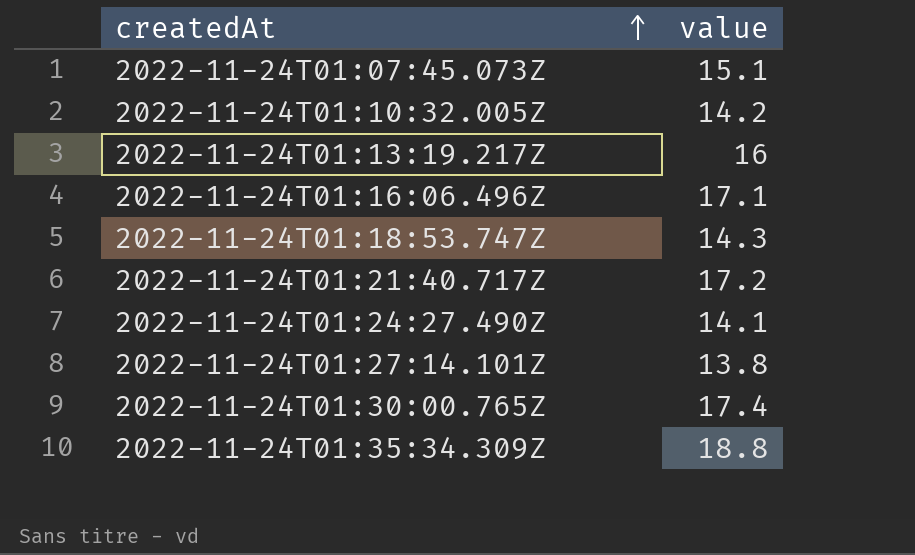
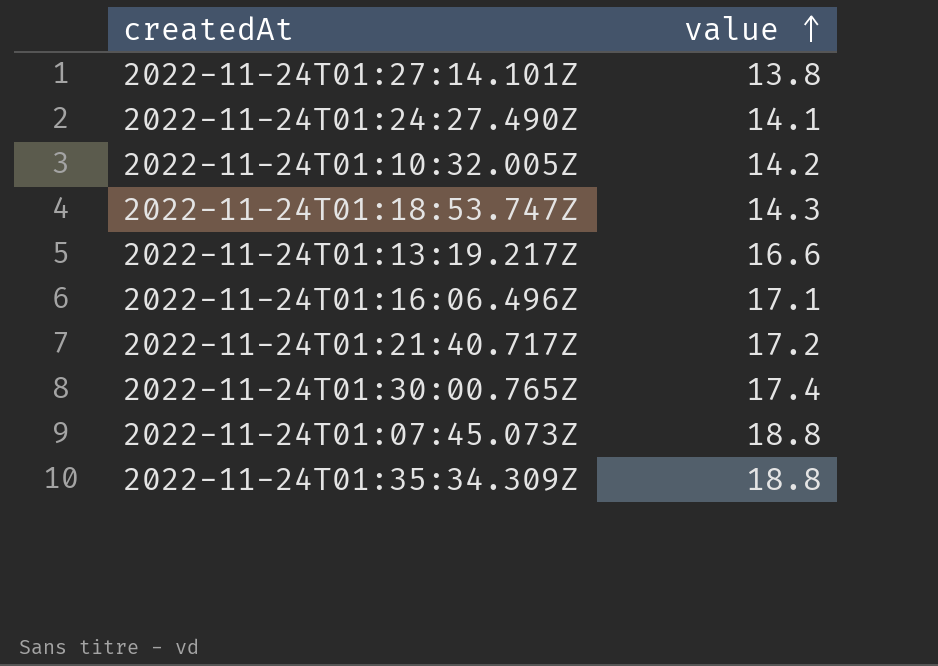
row order: createdAt ascending -> value ascending
2022-11-24T01:13:19.217Z | value: 16 -> 16.6
2022-11-24T01:07:45.073Z | value: 15.1 -> 18.8

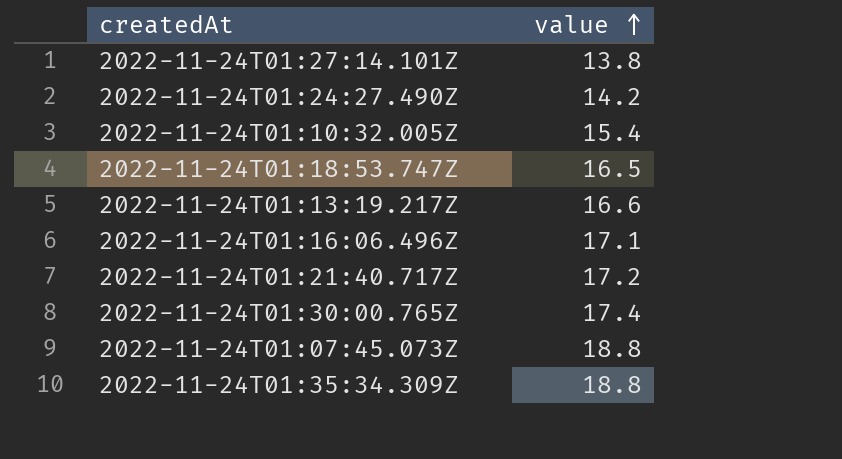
2022-11-24T01:24:27.490Z | value: 14.1 -> 14.2
2022-11-24T01:10:32.005Z | value: 14.2 -> 15.4
2022-11-24T01:18:53.747Z | value: 14.3 -> 16.5

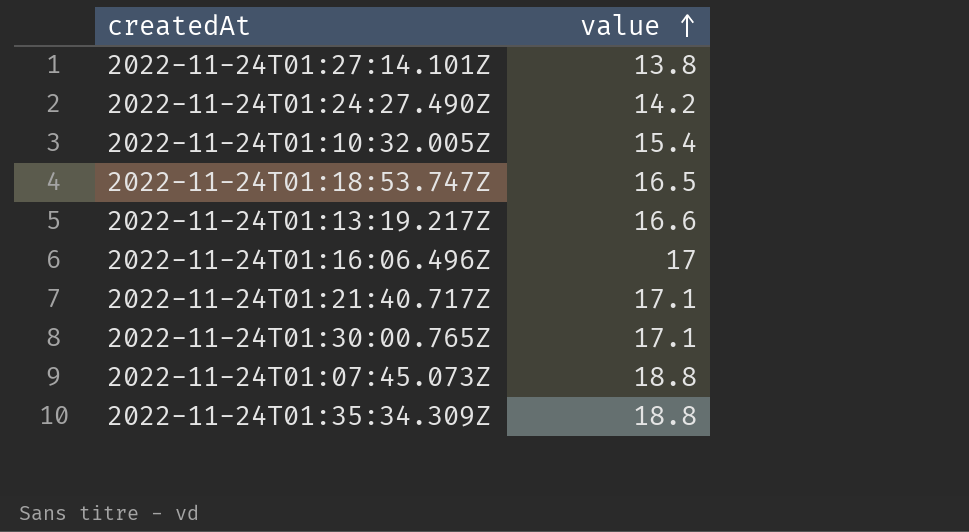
2022-11-24T01:16:06.496Z | value: 17.1 -> 17
2022-11-24T01:21:40.717Z | value: 17.2 -> 17.1
2022-11-24T01:30:00.765Z | value: 17.4 -> 17.1

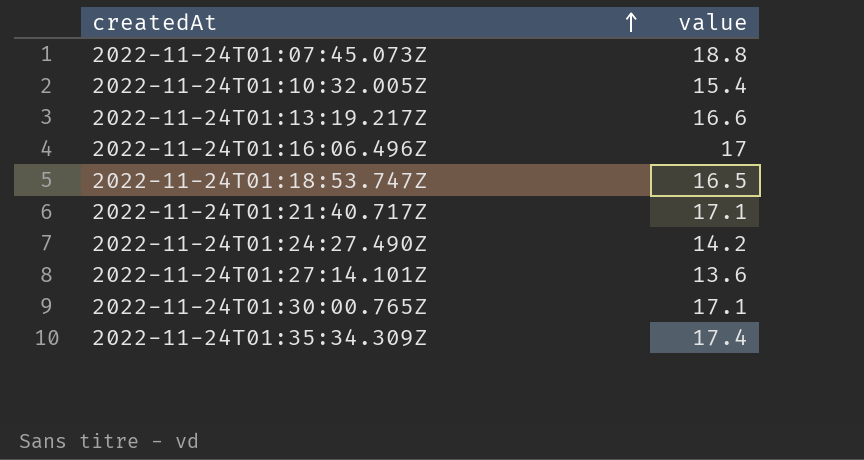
row order: value ascending -> createdAt ascending
2022-11-24T01:27:14.101Z | value: 13.8 -> 13.6
2022-11-24T01:35:34.309Z | value: 18.8 -> 17.4

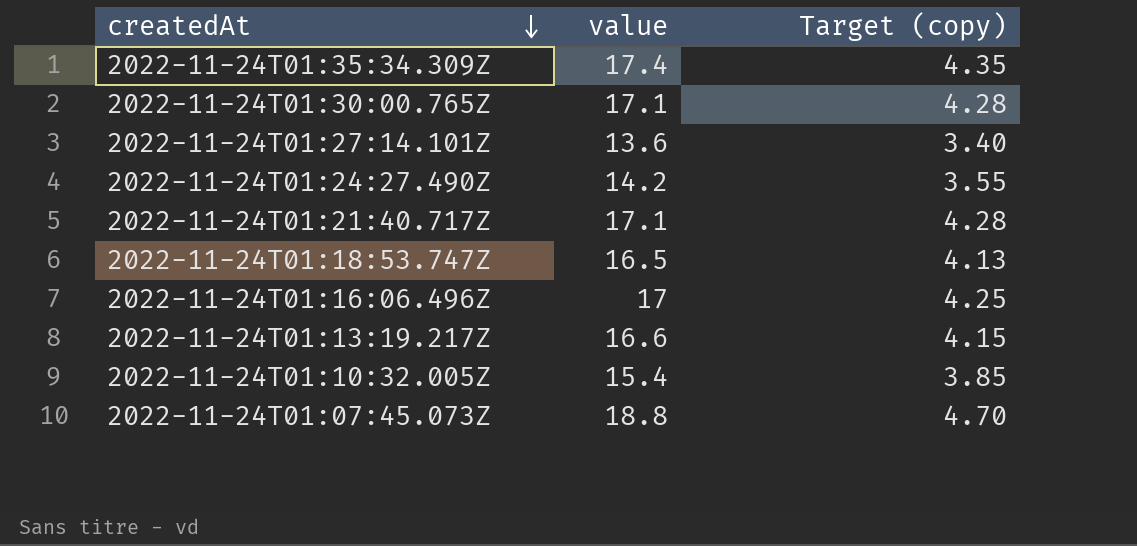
row order: createdAt ascending -> createdAt descending
column Target (copy) | formula: none -> [value] * 0.25

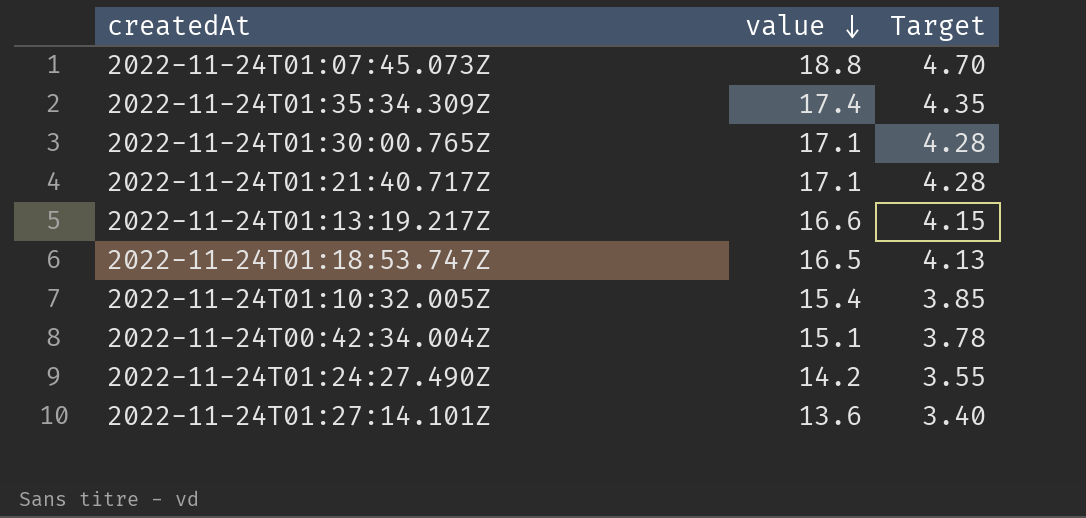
row order: createdAt descending -> value descending
column name: Target (copy) -> Target
row 2022-11-24T01:16:06.496Z: 17 | 4.25 -> none
row 2022-11-24T00:42:34.004Z: none -> 15.1 | 3.78

